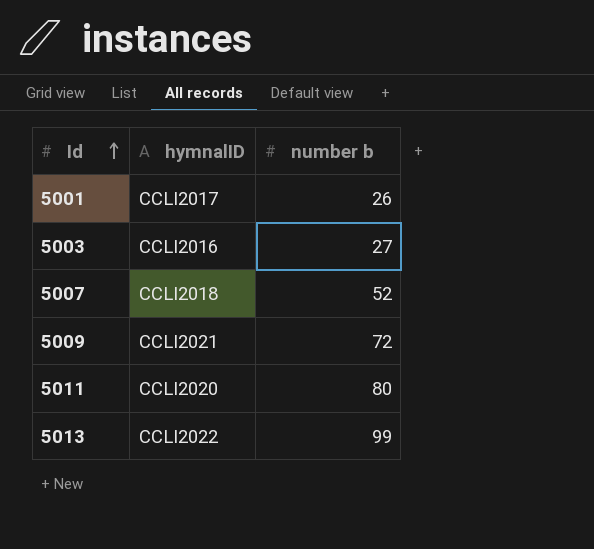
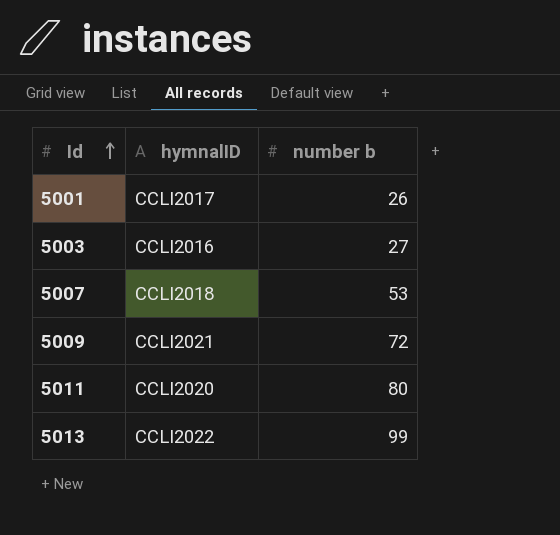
5007 | number b: 52 -> 53

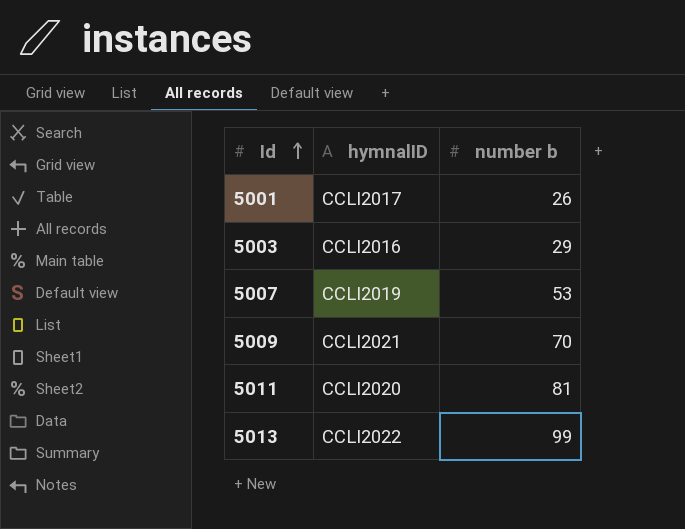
5003 | number b: 27 -> 29
5007 | hymnalID: CCLI2018 -> CCLI2019
5009 | number b: 72 -> 70
5011 | number b: 80 -> 81

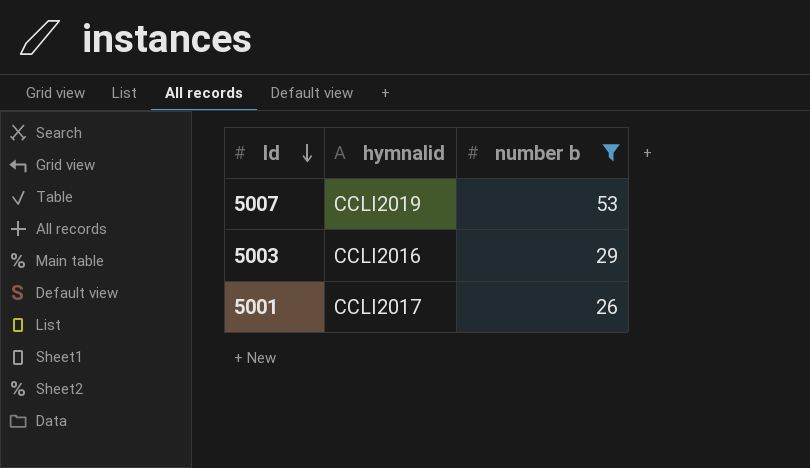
filter: none -> number b <= 53
row order: Id ascending -> Id descending
column name: hymnalID -> hymnalid

